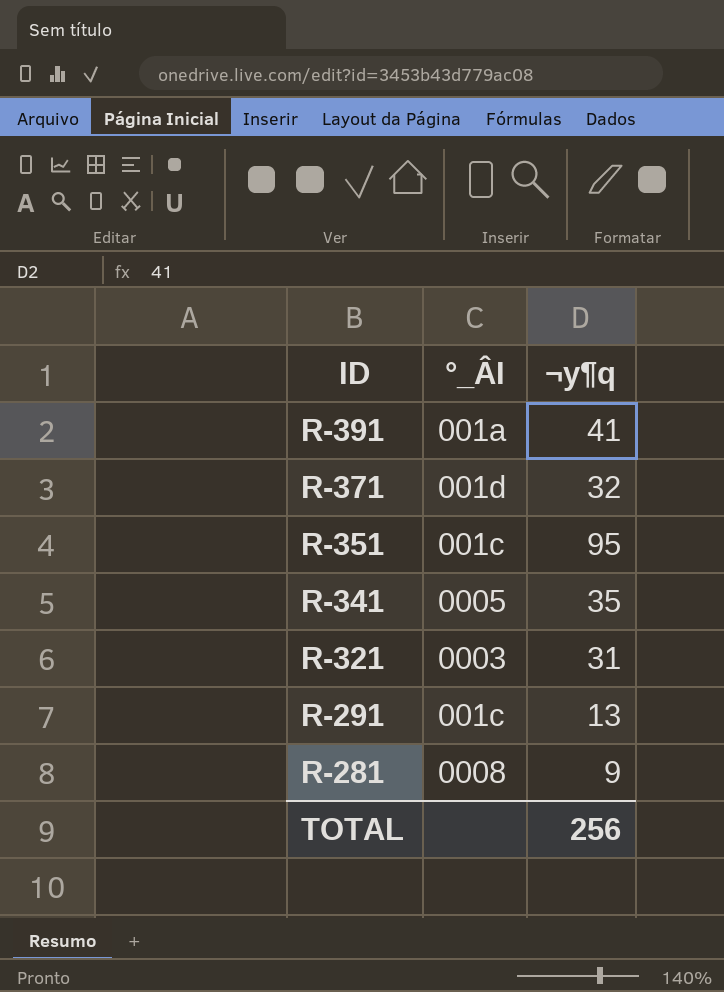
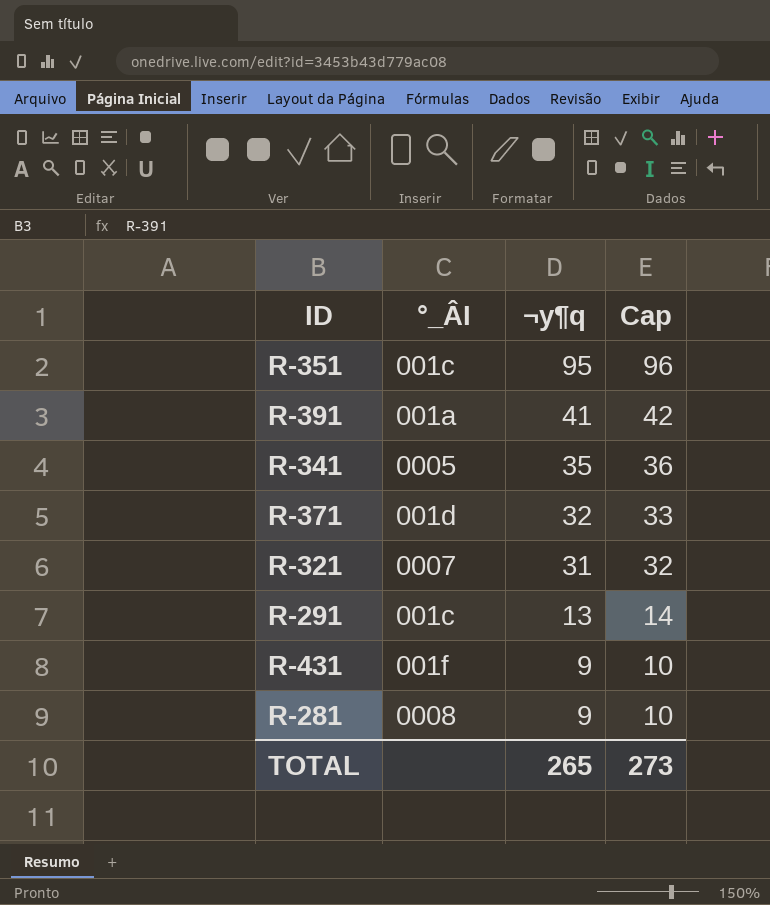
row order: ID descending -> ¬y¶q descending
column Cap | formula: none -> [¬y¶q] + 1
R-321 | °_ÂI: 0003 -> 0007
row R-431: none -> 001f | 9 | 10
TOTAL | ¬y¶q: 256 -> 265

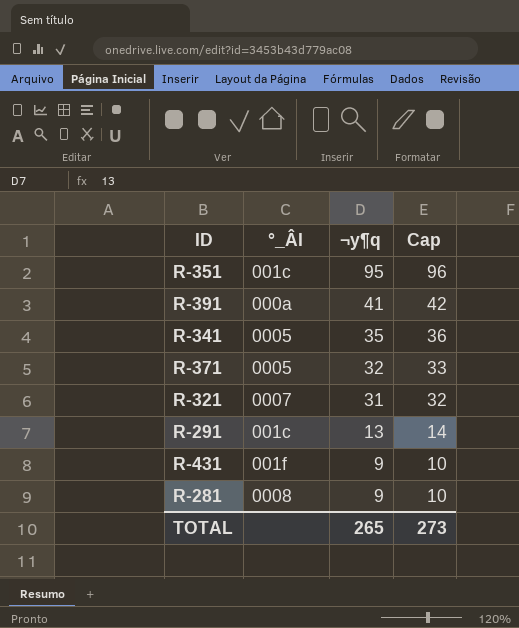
R-391 | °_ÂI: 001a -> 000a
R-371 | °_ÂI: 001d -> 0005

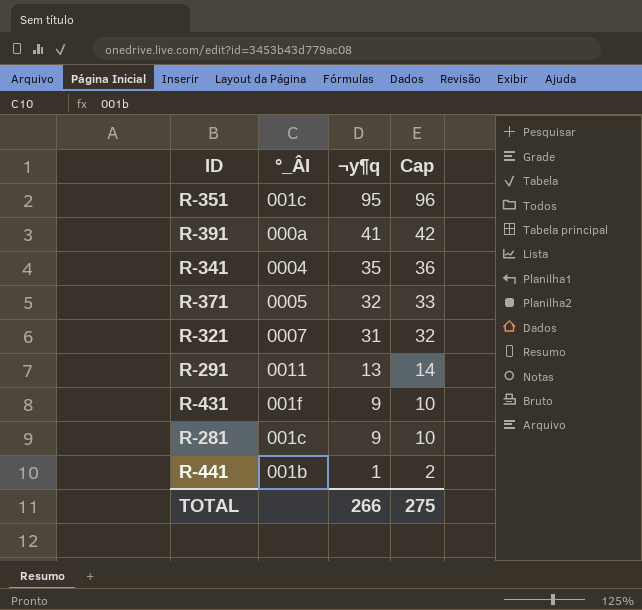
R-341 | °_ÂI: 0005 -> 0004
R-291 | °_ÂI: 001c -> 0011
R-281 | °_ÂI: 0008 -> 001c
row R-441: none -> 001b | 1 | 2
TOTAL | ¬y¶q: 265 -> 266
TOTAL | Cap: 273 -> 275

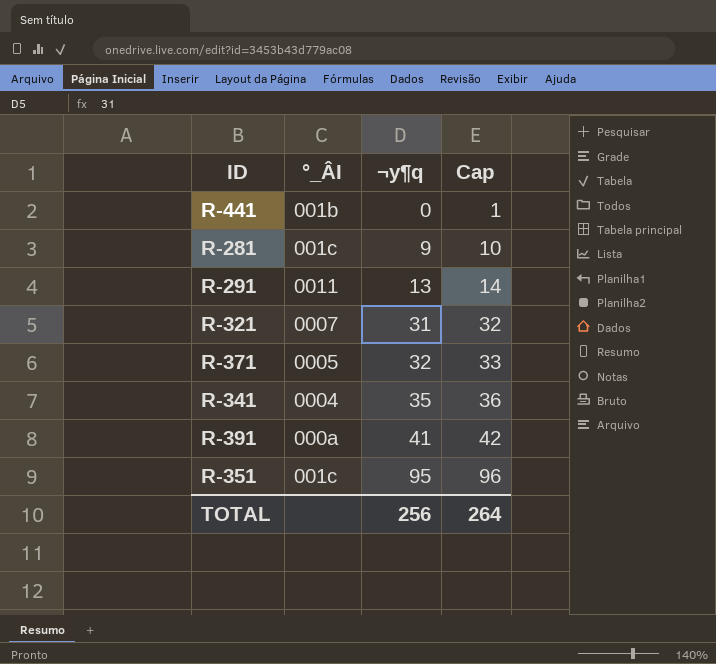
row order: ¬y¶q descending -> ¬y¶q ascending
row R-431: 001f | 9 | 10 -> none
R-441 | ¬y¶q: 1 -> 0
R-441 | Cap: 2 -> 1
TOTAL | ¬y¶q: 266 -> 256
TOTAL | Cap: 275 -> 264

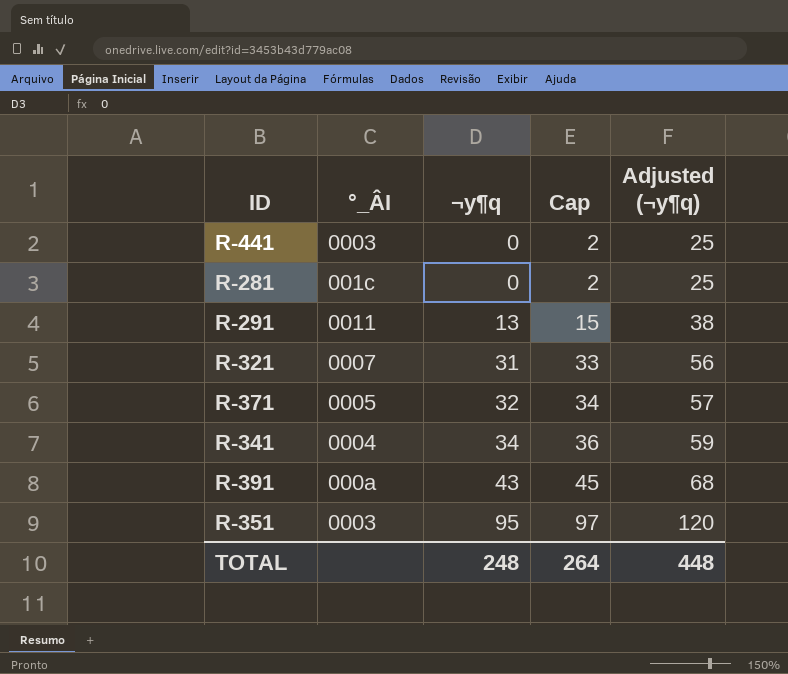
column Cap | formula: [¬y¶q] + 1 -> [¬y¶q] + 2
column Adjusted (¬y¶q) | formula: none -> [¬y¶q] + 25
R-441 | °_ÂI: 001b -> 0003
R-281 | ¬y¶q: 9 -> 0
R-341 | ¬y¶q: 35 -> 34
R-391 | ¬y¶q: 41 -> 43
R-351 | °_ÂI: 001c -> 0003
TOTAL | ¬y¶q: 256 -> 248

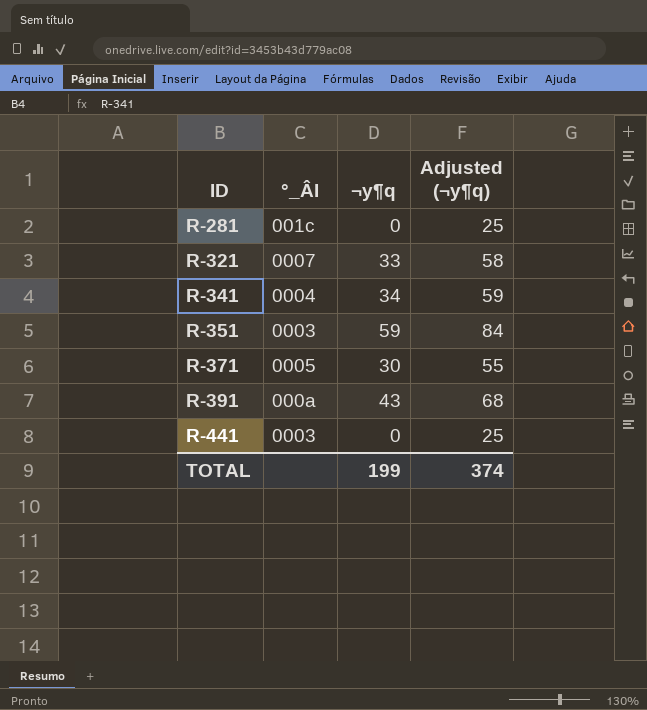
row order: ¬y¶q ascending -> ID ascending
column Cap | formula: [¬y¶q] + 2 -> none
row R-291: 0011 | 13 | 15 | 38 -> none
R-321 | ¬y¶q: 31 -> 33
R-321 | Adjusted (¬y¶q): 56 -> 58
R-351 | ¬y¶q: 95 -> 59
R-351 | Adjusted (¬y¶q): 120 -> 84
R-371 | ¬y¶q: 32 -> 30
R-371 | Adjusted (¬y¶q): 57 -> 55
TOTAL | ¬y¶q: 248 -> 199
TOTAL | Adjusted (¬y¶q): 448 -> 374

